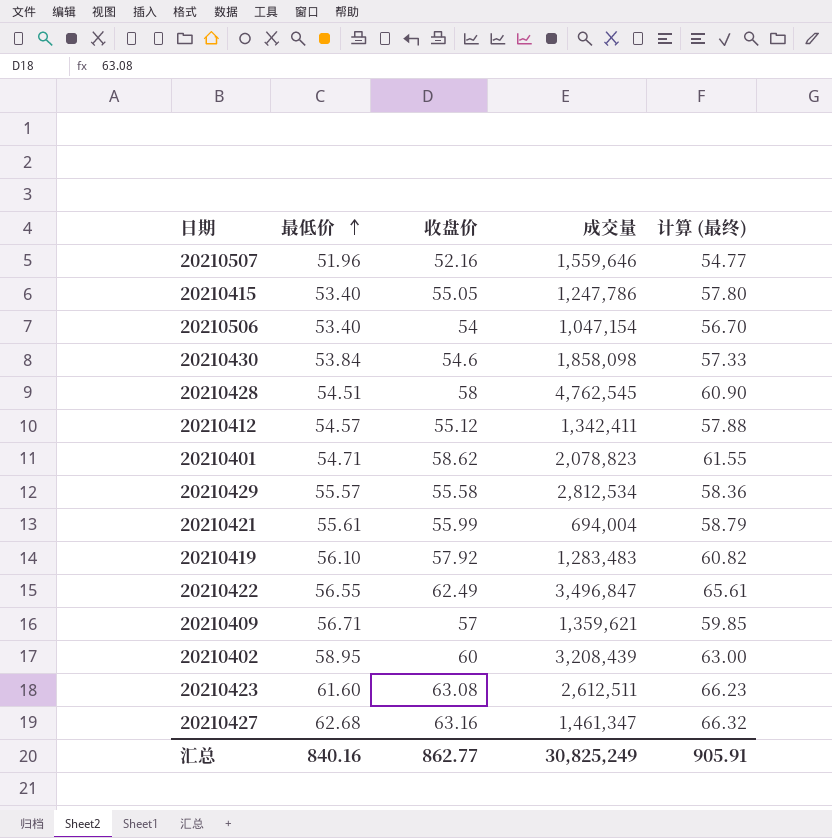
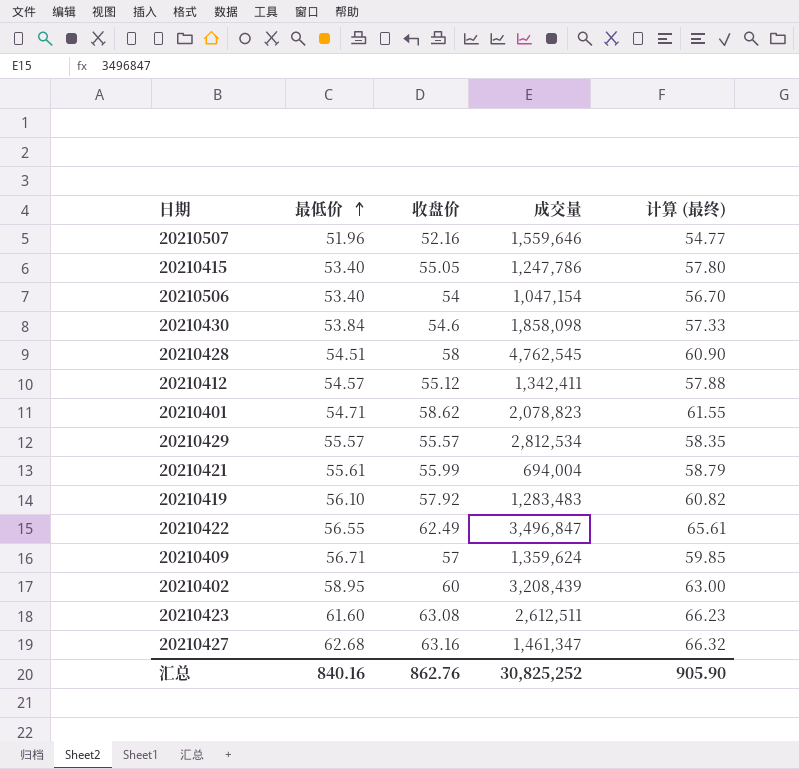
20210429 | 收盘价: 55.58 -> 55.57
20210429 | 计算 (最终): 58.36 -> 58.35
20210409 | 成交量: 1,359,621 -> 1,359,624
汇总 | 收盘价: 862.77 -> 862.76
汇总 | 成交量: 30,825,249 -> 30,825,252
汇总 | 计算 (最终): 905.91 -> 905.90

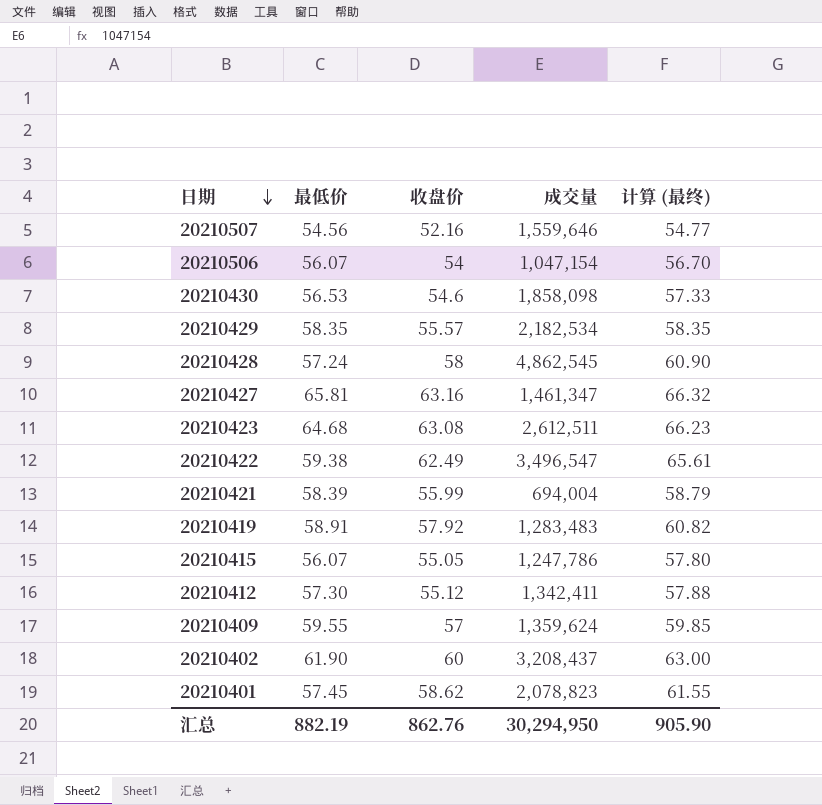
row order: 最低价 ascending -> 日期 descending
20210507 | 最低价: 51.96 -> 54.56
20210506 | 最低价: 53.40 -> 56.07
20210430 | 最低价: 53.84 -> 56.53
20210429 | 最低价: 55.57 -> 58.35
20210429 | 成交量: 2,812,534 -> 2,182,534
20210428 | 最低价: 54.51 -> 57.24
20210428 | 成交量: 4,762,545 -> 4,862,545
20210427 | 最低价: 62.68 -> 65.81
20210423 | 最低价: 61.60 -> 64.68
20210422 | 最低价: 56.55 -> 59.38
20210422 | 成交量: 3,496,847 -> 3,496,547
20210421 | 最低价: 55.61 -> 58.39
20210419 | 最低价: 56.10 -> 58.91
20210415 | 最低价: 53.40 -> 56.07
20210412 | 最低价: 54.57 -> 57.30
20210409 | 最低价: 56.71 -> 59.55
20210402 | 最低价: 58.95 -> 61.90
20210402 | 成交量: 3,208,439 -> 3,208,437
20210401 | 最低价: 54.71 -> 57.45
汇总 | 最低价: 840.16 -> 882.19
汇总 | 成交量: 30,825,252 -> 30,294,950

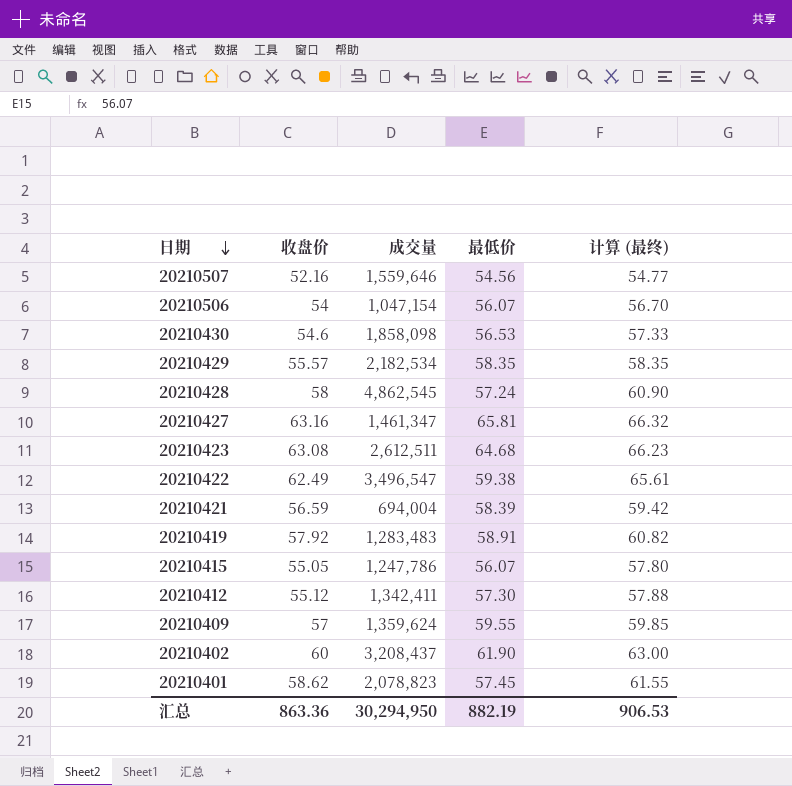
column 最低价 | position: 2 -> 4
20210421 | 收盘价: 55.99 -> 56.59
20210421 | 计算 (最终): 58.79 -> 59.42
汇总 | 收盘价: 862.76 -> 863.36
汇总 | 计算 (最终): 905.90 -> 906.53

